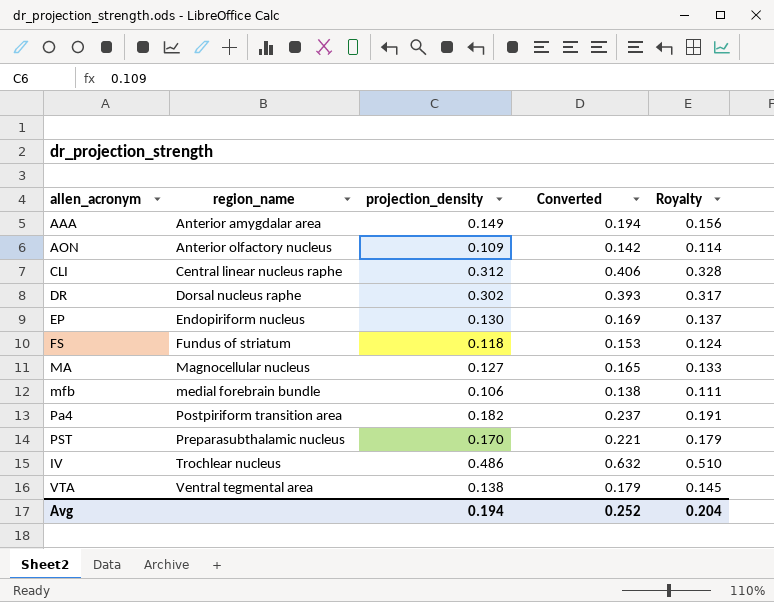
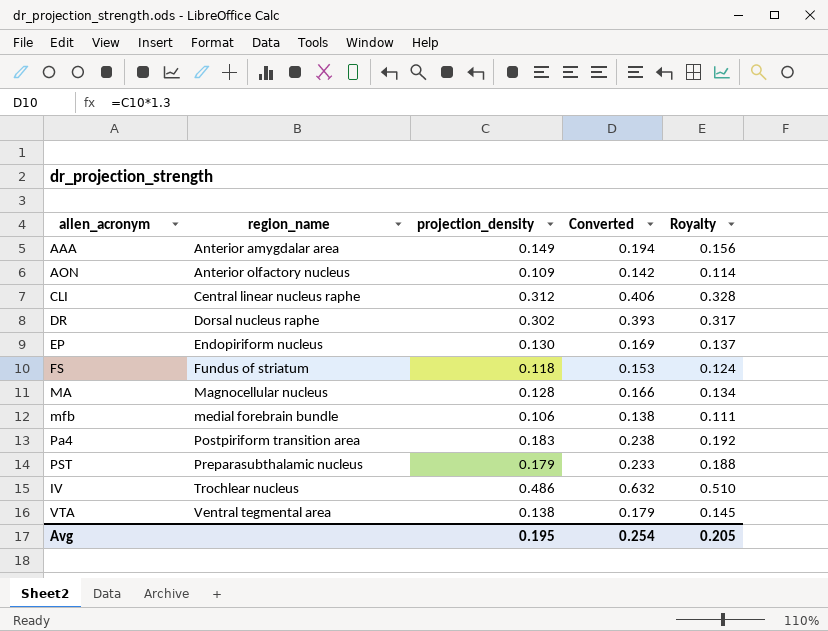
MA | projection_density: 0.127 -> 0.128
MA | Converted: 0.165 -> 0.166
MA | Royalty: 0.133 -> 0.134
Pa4 | projection_density: 0.182 -> 0.183
Pa4 | Converted: 0.237 -> 0.238
Pa4 | Royalty: 0.191 -> 0.192
PST | projection_density: 0.170 -> 0.179
PST | Converted: 0.221 -> 0.233
PST | Royalty: 0.179 -> 0.188
Avg | projection_density: 0.194 -> 0.195
Avg | Converted: 0.252 -> 0.254
Avg | Royalty: 0.204 -> 0.205

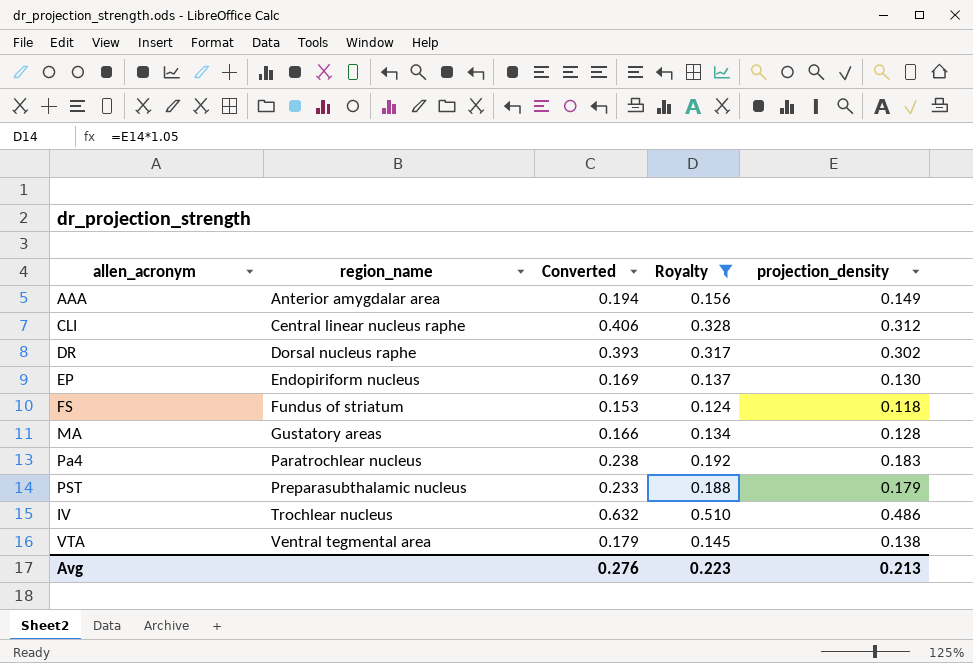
filter: none -> Royalty >= 0.124
column projection_density | position: 3 -> 5
MA | region_name: Magnocellular nucleus -> Gustatory areas
Pa4 | region_name: Postpiriform transition area -> Paratrochlear nucleus
Avg | Converted: 0.254 -> 0.276
Avg | Royalty: 0.205 -> 0.223
Avg | projection_density: 0.195 -> 0.213

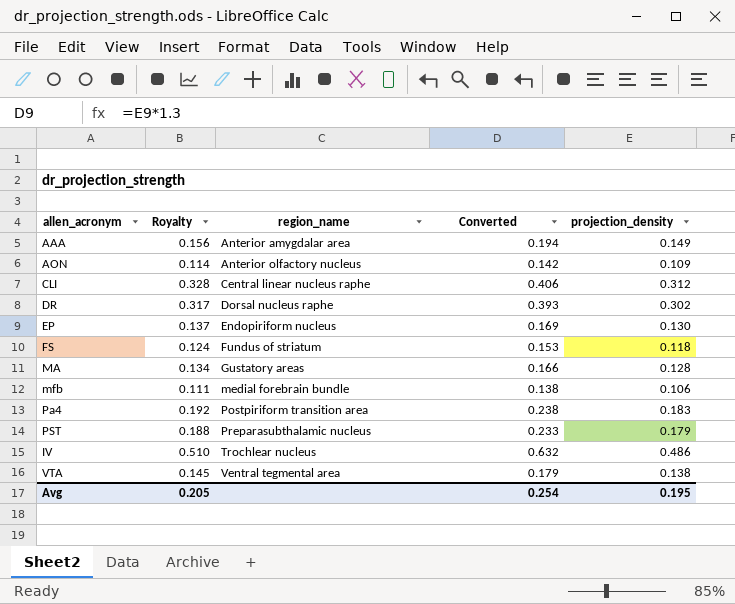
filter: Royalty >= 0.124 -> none
column Royalty | position: 4 -> 2
Pa4 | region_name: Paratrochlear nucleus -> Postpiriform transition area
Avg | Royalty: 0.223 -> 0.205
Avg | Converted: 0.276 -> 0.254
Avg | projection_density: 0.213 -> 0.195

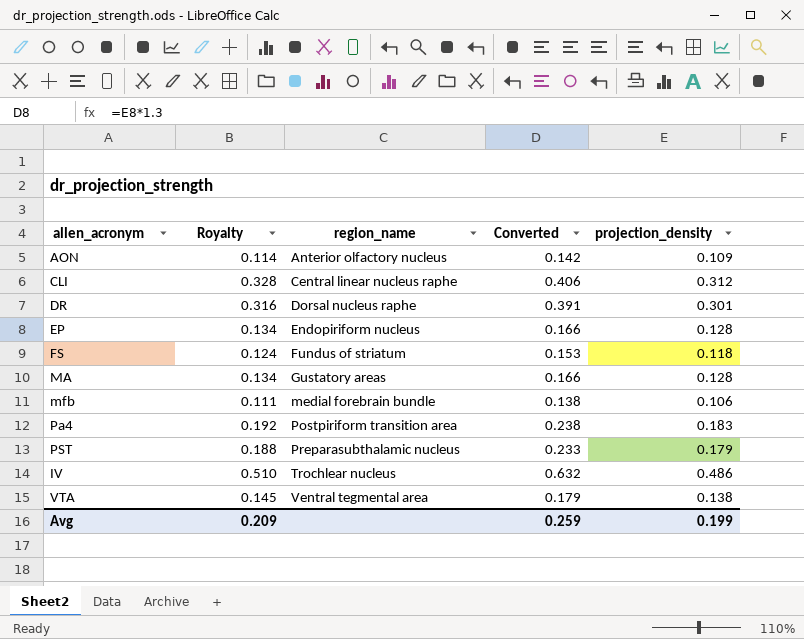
row AAA: 0.156 | Anterior amygdalar area | 0.194 | 0.149 -> none
DR | Royalty: 0.317 -> 0.316
DR | Converted: 0.393 -> 0.391
DR | projection_density: 0.302 -> 0.301
EP | Royalty: 0.137 -> 0.134
EP | Converted: 0.169 -> 0.166
EP | projection_density: 0.130 -> 0.128
Avg | Royalty: 0.205 -> 0.209
Avg | Converted: 0.254 -> 0.259
Avg | projection_density: 0.195 -> 0.199

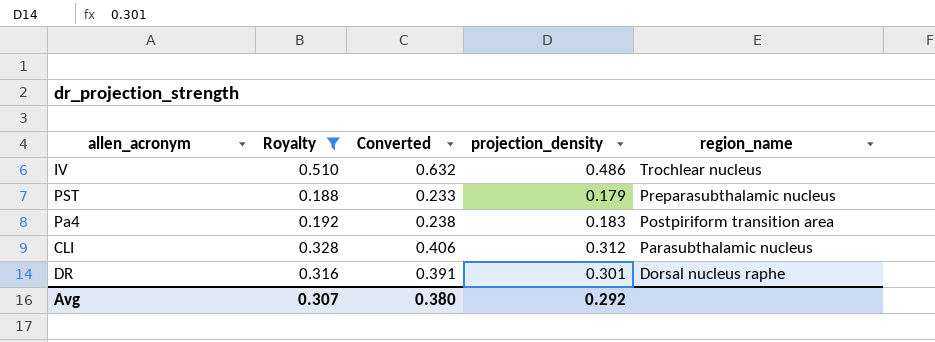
filter: none -> Royalty >= 0.188
row order: region_name ascending -> region_name descending
column region_name | position: 3 -> 5
CLI | region_name: Central linear nucleus raphe -> Parasubthalamic nucleus
Avg | Royalty: 0.209 -> 0.307
Avg | Converted: 0.259 -> 0.380
Avg | projection_density: 0.199 -> 0.292

